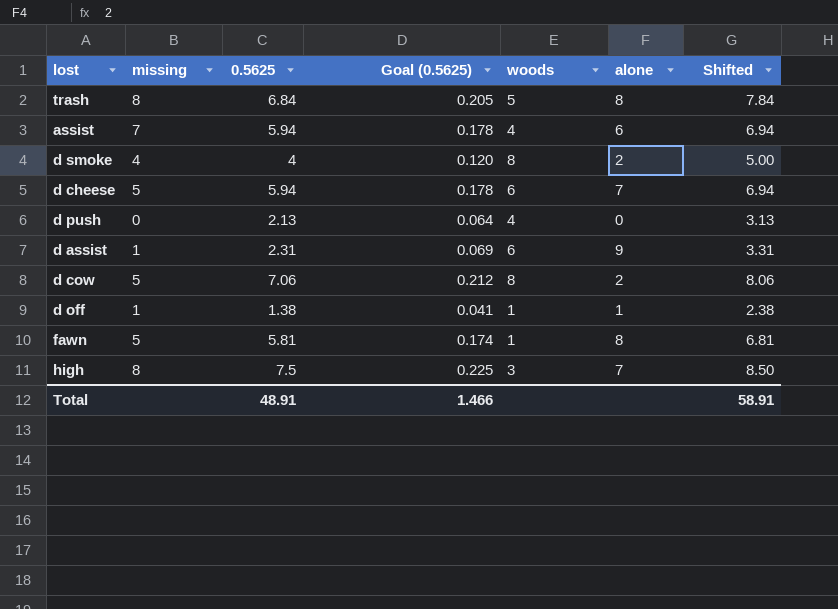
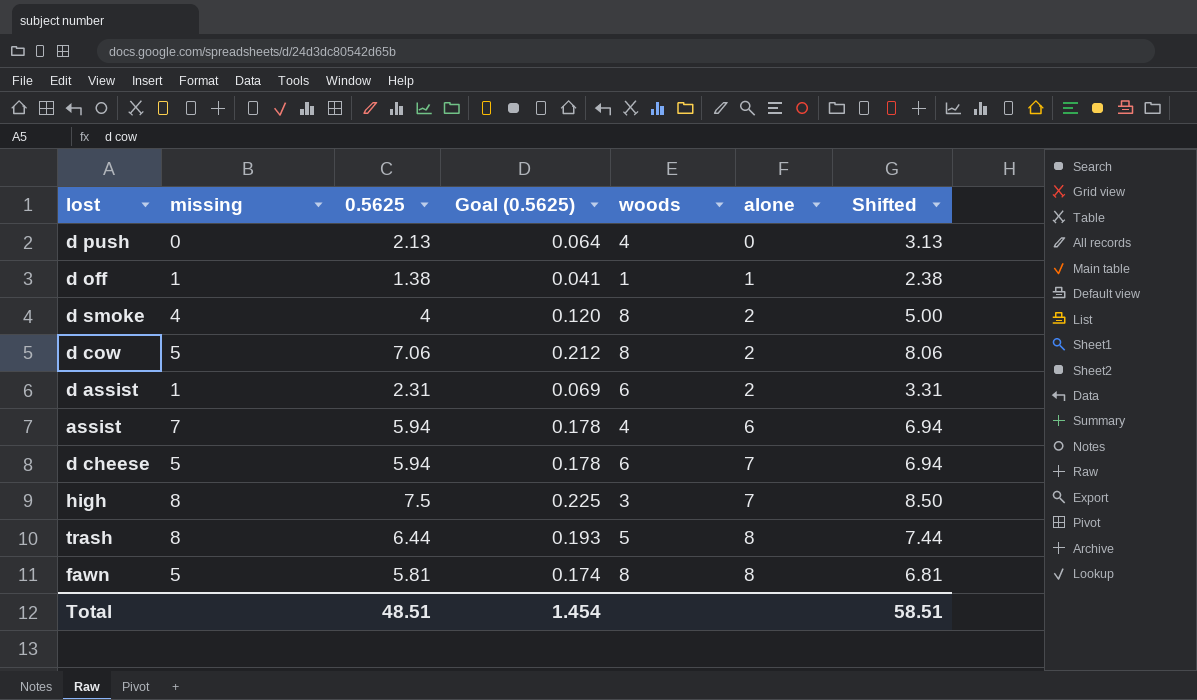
row order: none -> alone ascending
d assist | alone: 9 -> 2
trash | 0.5625: 6.84 -> 6.44
trash | Goal (0.5625): 0.205 -> 0.193
trash | Shifted: 7.84 -> 7.44
fawn | woods: 1 -> 8
Total | 0.5625: 48.91 -> 48.51
Total | Goal (0.5625): 1.466 -> 1.454
Total | Shifted: 58.91 -> 58.51

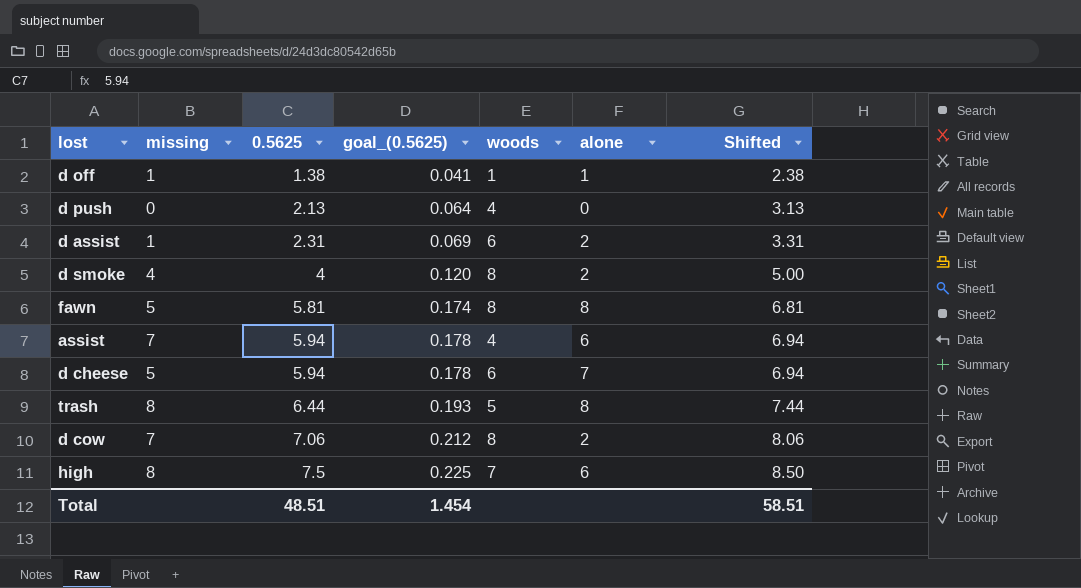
row order: alone ascending -> 0.5625 ascending
column name: Goal (0.5625) -> goal_(0.5625)
d cow | missing: 5 -> 7
high | woods: 3 -> 7
high | alone: 7 -> 6

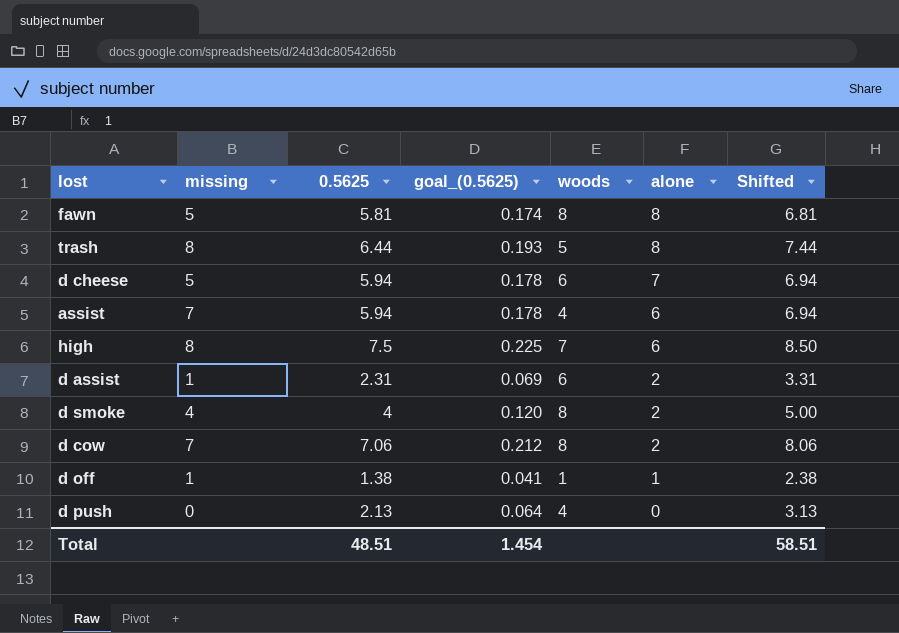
row order: 0.5625 ascending -> alone descending

